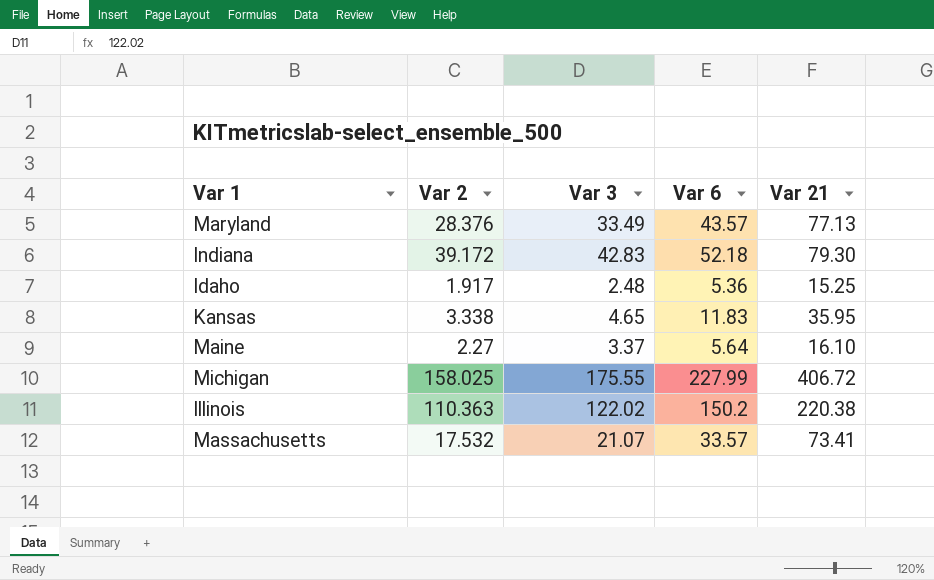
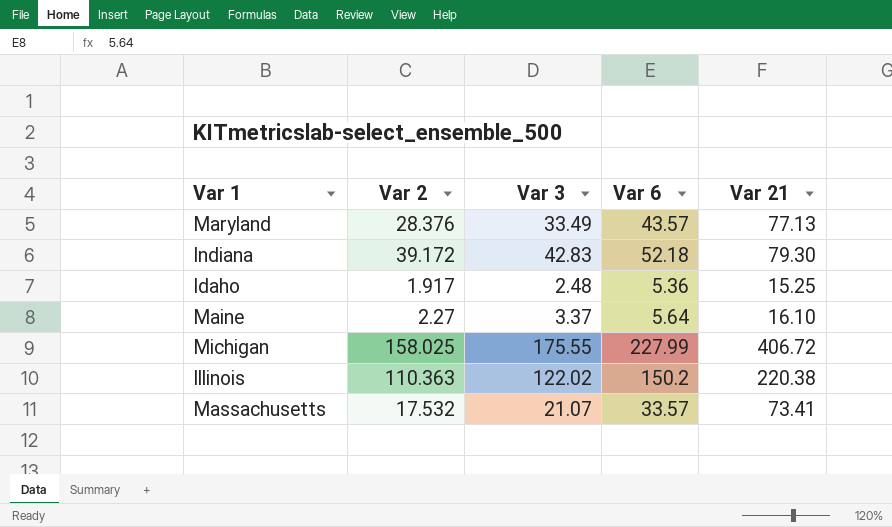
row Kansas: 3.338 | 4.65 | 11.83 | 35.95 -> none

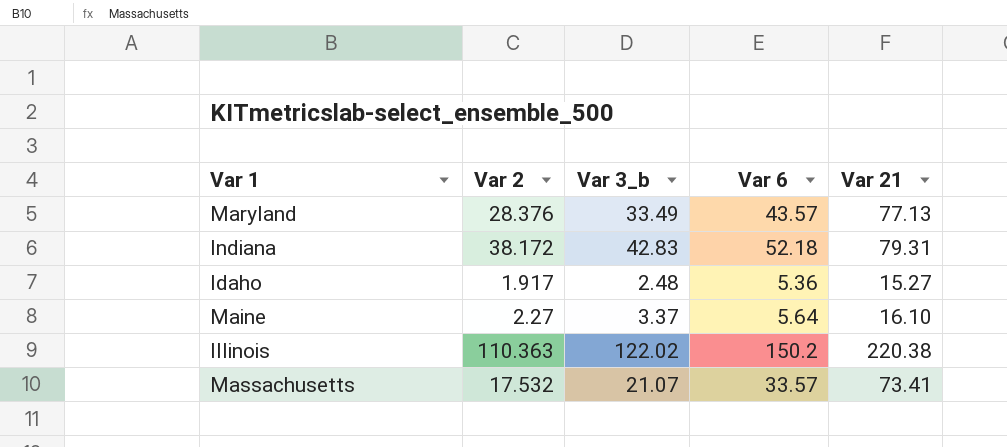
column name: Var 3 -> Var 3_b
row Michigan: 158.025 | 175.55 | 227.99 | 406.72 -> none
Indiana | Var 2: 39.172 -> 38.172
Indiana | Var 21: 79.30 -> 79.31
Idaho | Var 21: 15.25 -> 15.27

